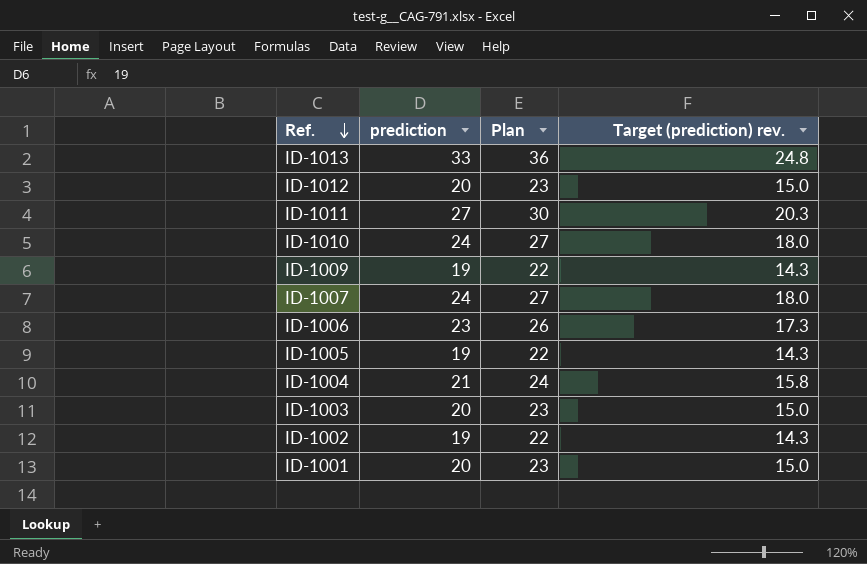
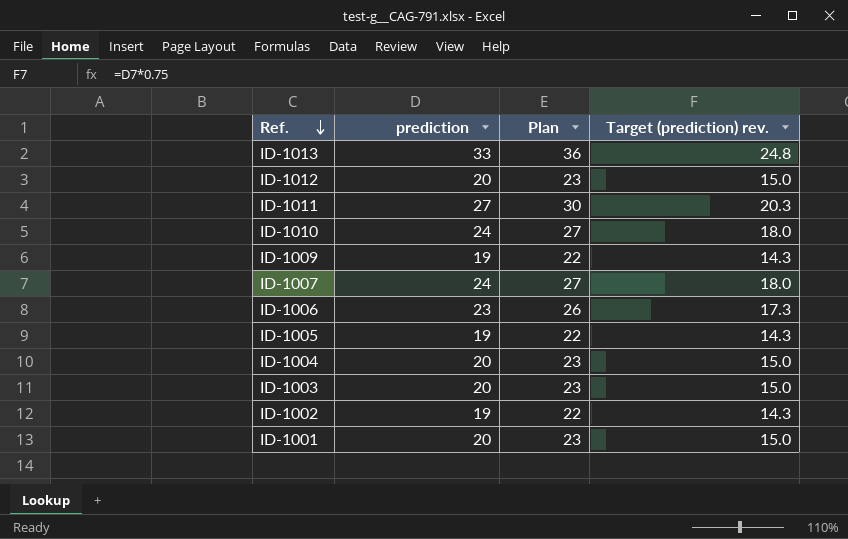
ID-1004 | prediction: 21 -> 20
ID-1004 | Plan: 24 -> 23
ID-1004 | Target (prediction) rev.: 15.8 -> 15.0

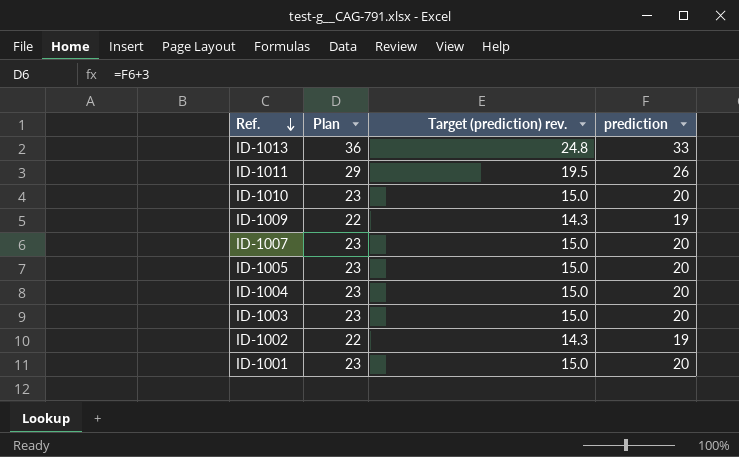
column prediction | position: 2 -> 4
row ID-1012: 20 | 23 | 15.0 -> none
row ID-1006: 23 | 26 | 17.3 -> none
ID-1011 | Plan: 30 -> 29
ID-1011 | Target (prediction) rev.: 20.3 -> 19.5
ID-1011 | prediction: 27 -> 26
ID-1010 | Plan: 27 -> 23
ID-1010 | Target (prediction) rev.: 18.0 -> 15.0
ID-1010 | prediction: 24 -> 20
ID-1007 | Plan: 27 -> 23
ID-1007 | Target (prediction) rev.: 18.0 -> 15.0
ID-1007 | prediction: 24 -> 20
ID-1005 | Plan: 22 -> 23
ID-1005 | Target (prediction) rev.: 14.3 -> 15.0
ID-1005 | prediction: 19 -> 20

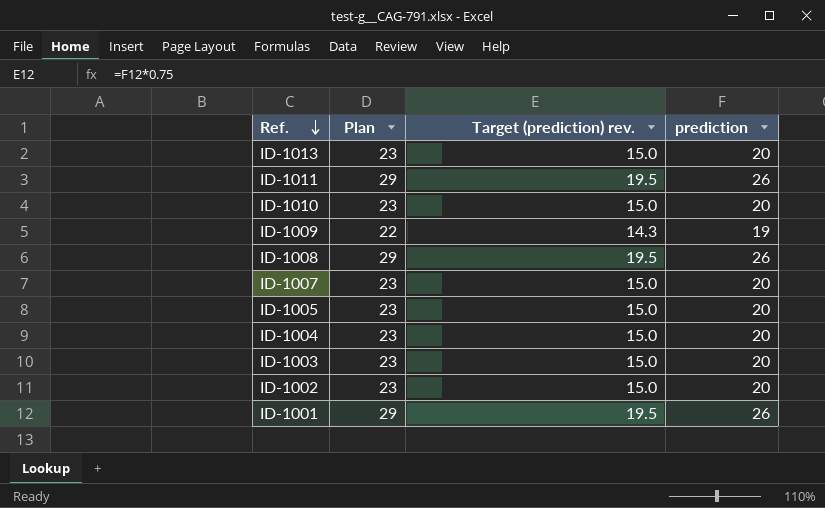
ID-1013 | Plan: 36 -> 23
ID-1013 | Target (prediction) rev.: 24.8 -> 15.0
ID-1013 | prediction: 33 -> 20
row ID-1008: none -> 29 | 19.5 | 26
ID-1002 | Plan: 22 -> 23
ID-1002 | Target (prediction) rev.: 14.3 -> 15.0
ID-1002 | prediction: 19 -> 20
ID-1001 | Plan: 23 -> 29
ID-1001 | Target (prediction) rev.: 15.0 -> 19.5
ID-1001 | prediction: 20 -> 26

